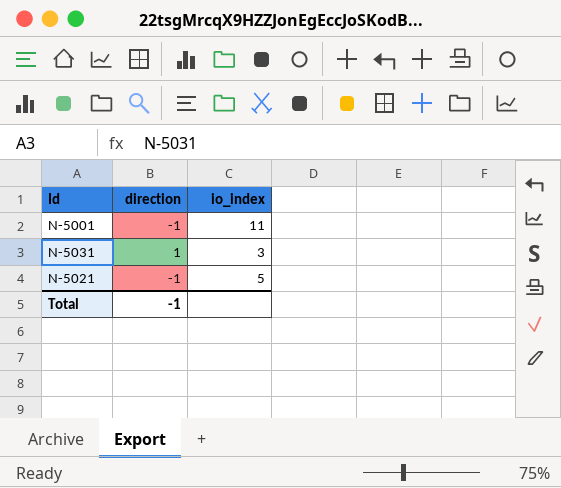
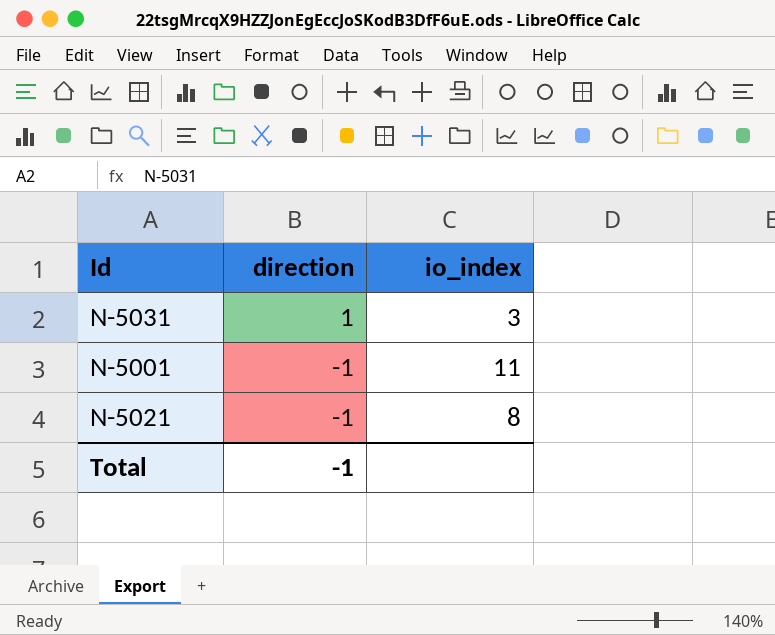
row order: none -> direction descending
N-5021 | io_index: 5 -> 8

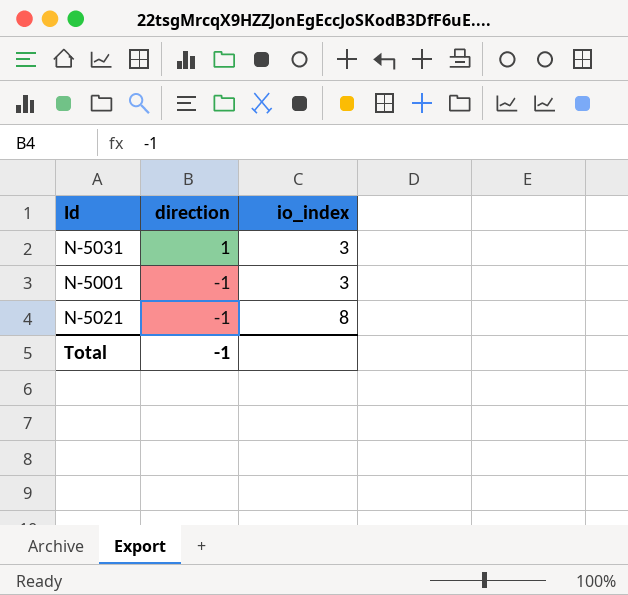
N-5001 | io_index: 11 -> 3

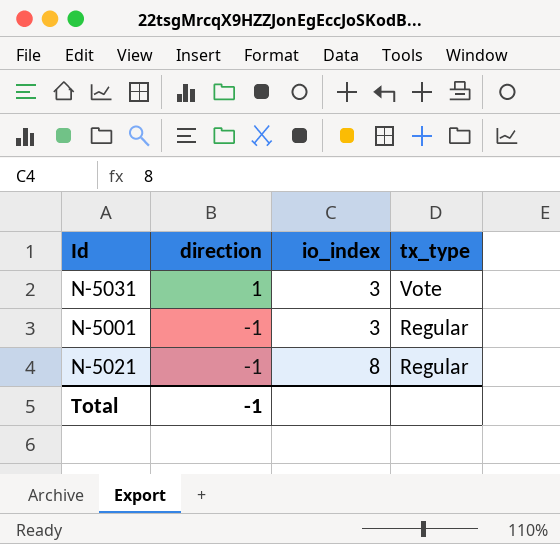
column tx_type | position: none -> 4

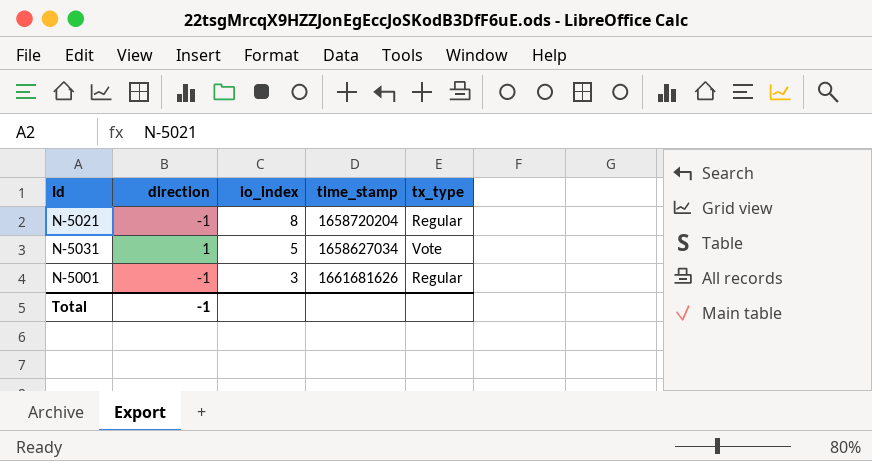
row order: direction descending -> io_index descending
column time_stamp | position: none -> 4
N-5031 | io_index: 3 -> 5

